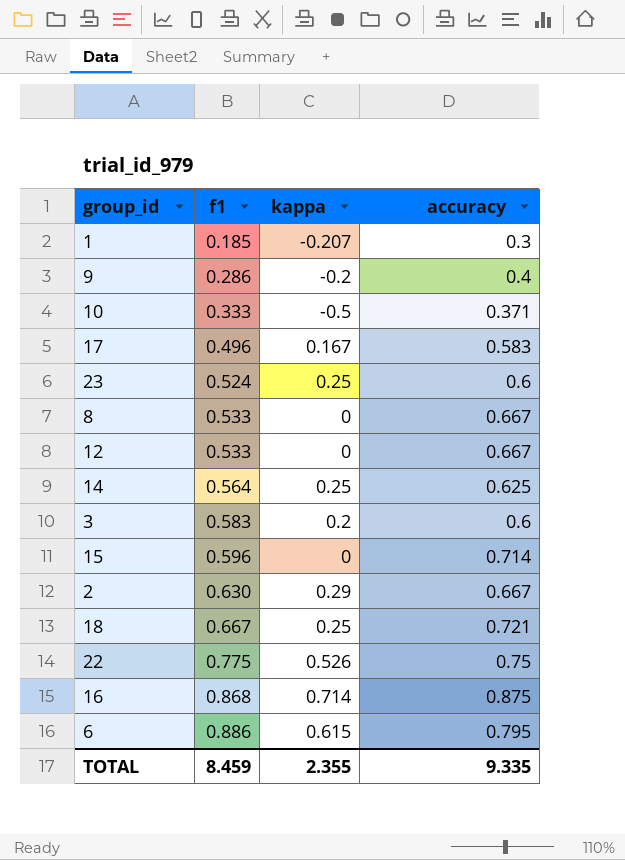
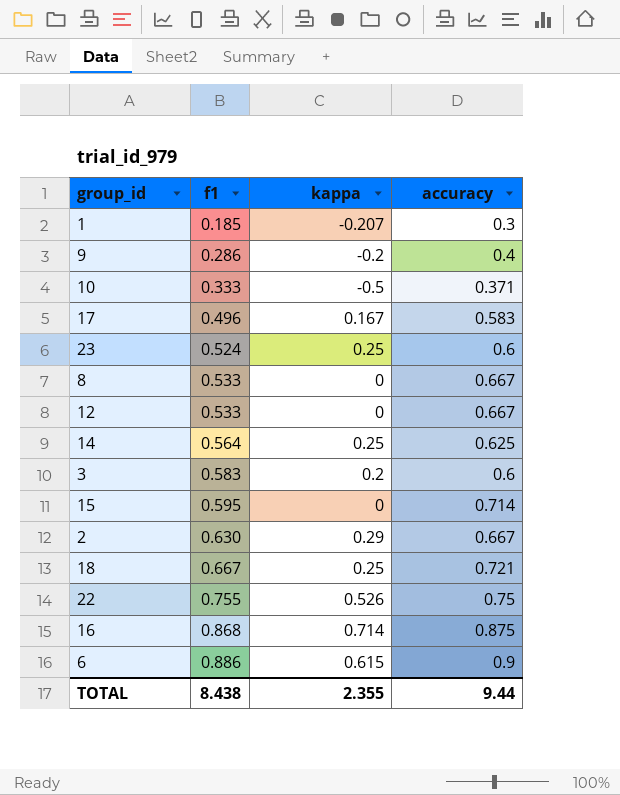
15 | f1: 0.596 -> 0.595
22 | f1: 0.775 -> 0.755
6 | accuracy: 0.795 -> 0.9
TOTAL | f1: 8.459 -> 8.438
TOTAL | accuracy: 9.335 -> 9.44

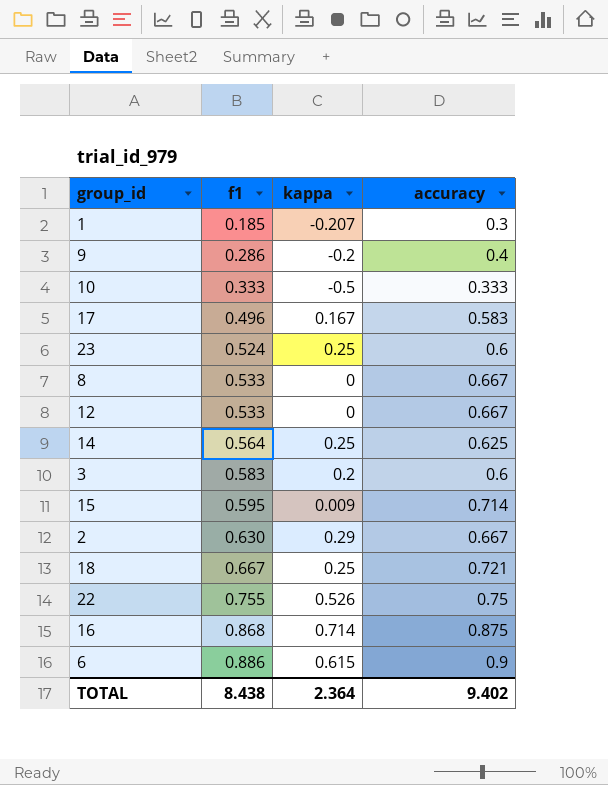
10 | accuracy: 0.371 -> 0.333
15 | kappa: 0 -> 0.009
TOTAL | kappa: 2.355 -> 2.364
TOTAL | accuracy: 9.44 -> 9.402

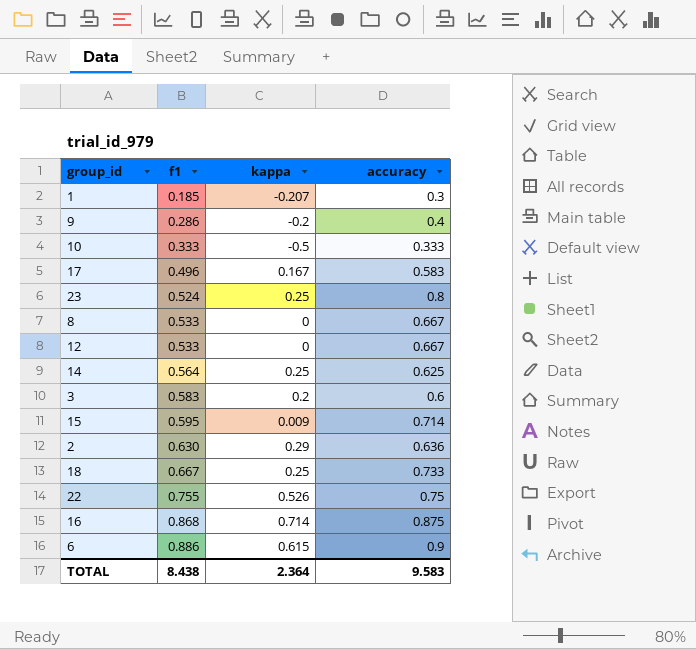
23 | accuracy: 0.6 -> 0.8
2 | accuracy: 0.667 -> 0.636
18 | accuracy: 0.721 -> 0.733
TOTAL | accuracy: 9.402 -> 9.583

